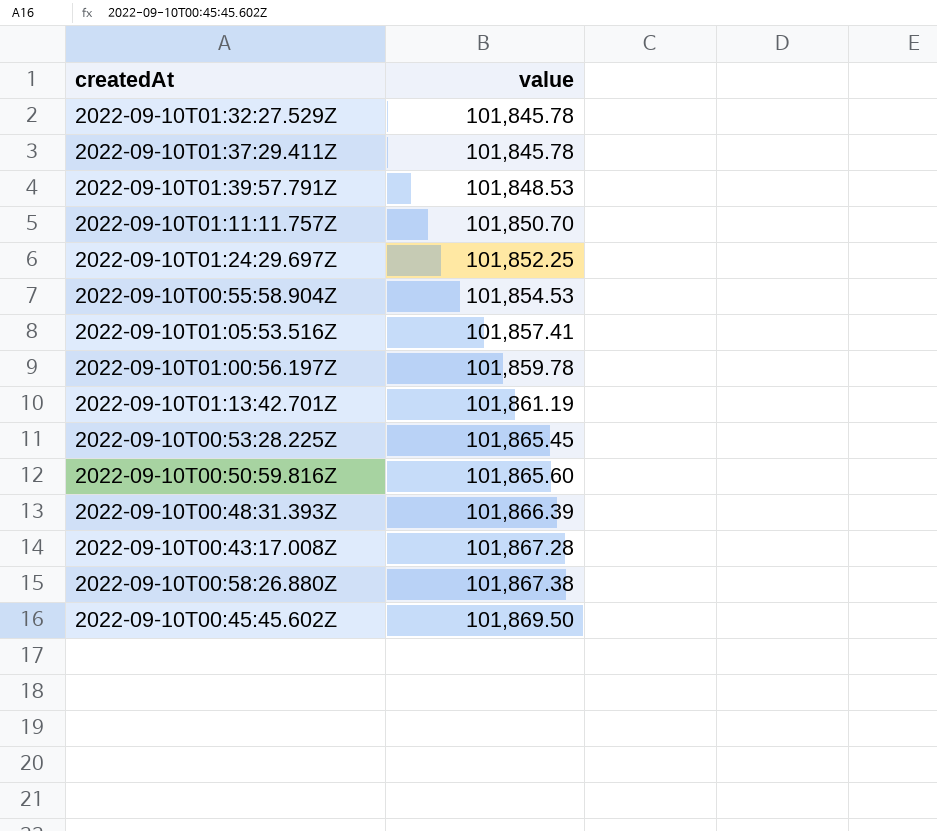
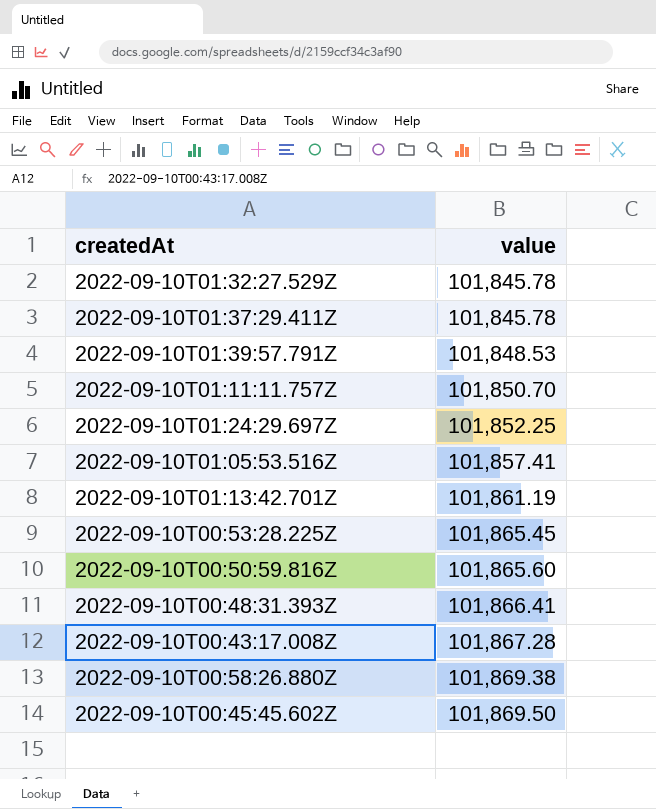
row 2022-09-10T00:55:58.904Z: 101,854.53 -> none
row 2022-09-10T01:00:56.197Z: 101,859.78 -> none
2022-09-10T00:48:31.393Z | value: 101,866.39 -> 101,866.41
2022-09-10T00:58:26.880Z | value: 101,867.38 -> 101,869.38

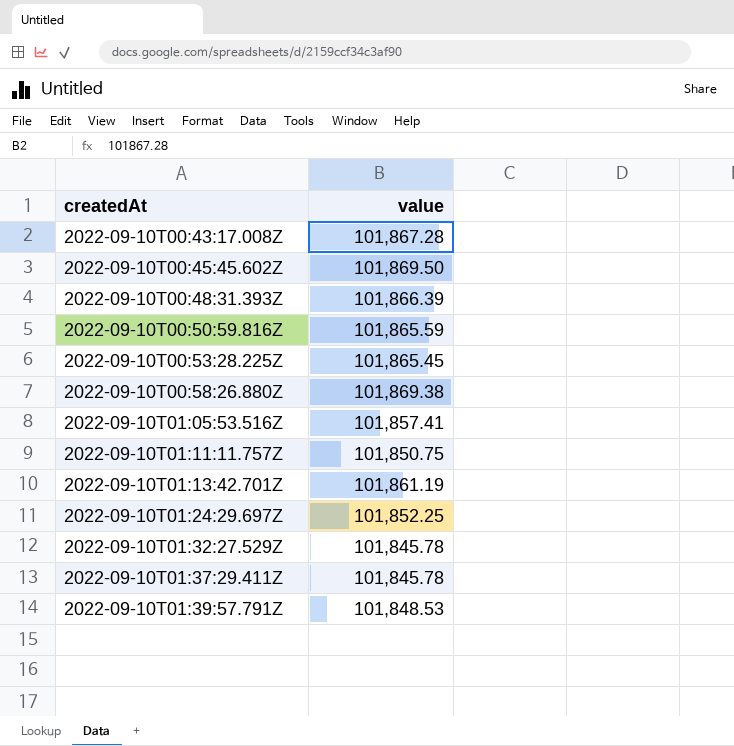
row order: value ascending -> createdAt ascending
2022-09-10T00:48:31.393Z | value: 101,866.41 -> 101,866.39
2022-09-10T00:50:59.816Z | value: 101,865.60 -> 101,865.59
2022-09-10T01:11:11.757Z | value: 101,850.70 -> 101,850.75

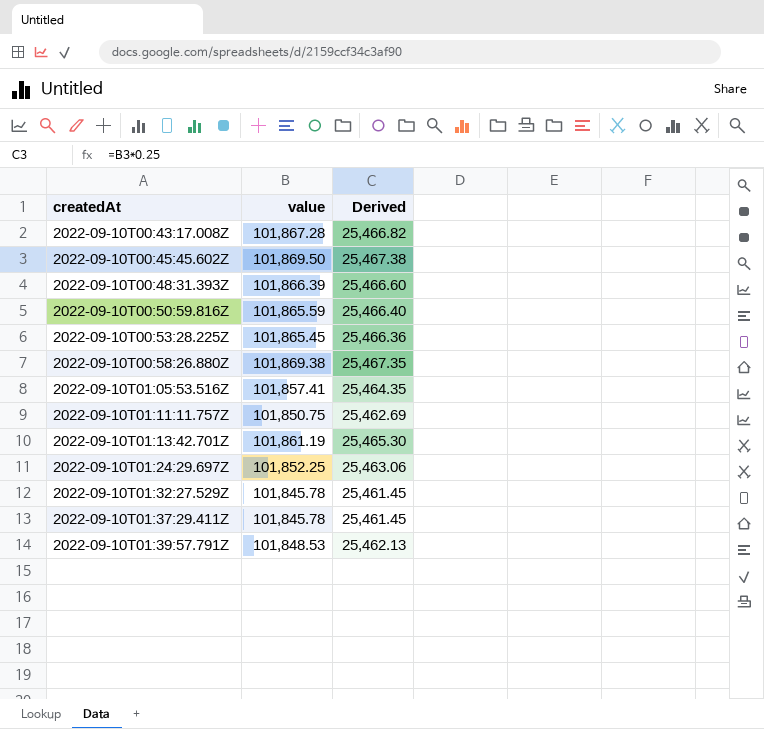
column Derived | formula: none -> [value] * 0.25

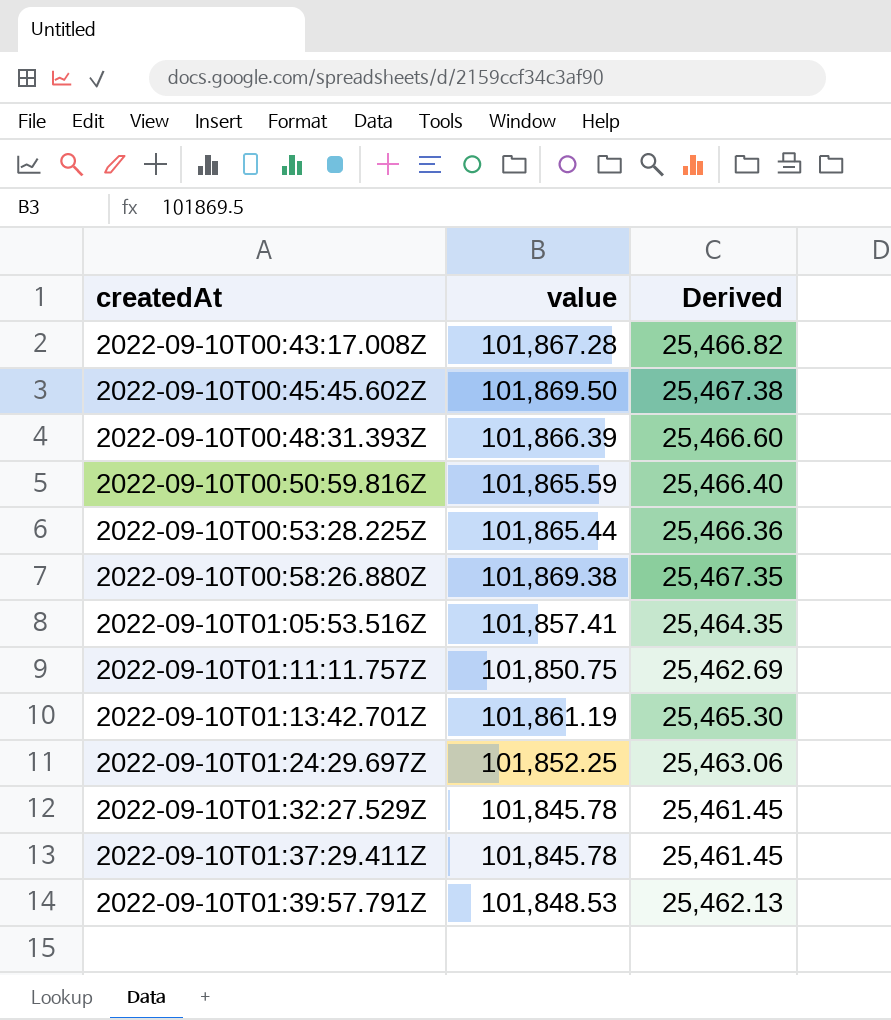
2022-09-10T00:53:28.225Z | value: 101,865.45 -> 101,865.44

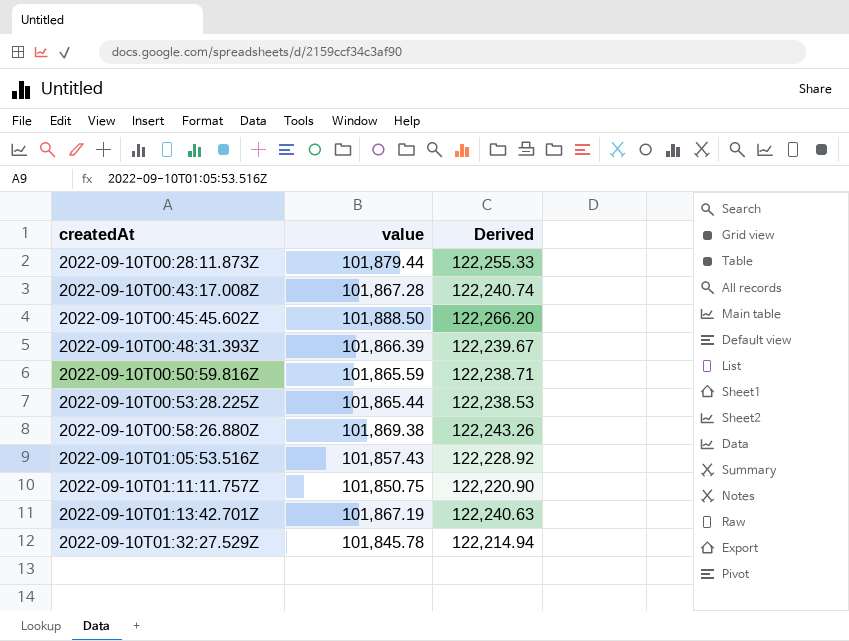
column Derived | formula: [value] * 0.25 -> [value] * 1.2
row 2022-09-10T01:24:29.697Z: 101,852.25 | 25,463.06 -> none
row 2022-09-10T01:37:29.411Z: 101,845.78 | 25,461.45 -> none
row 2022-09-10T01:39:57.791Z: 101,848.53 | 25,462.13 -> none
row 2022-09-10T00:28:11.873Z: none -> 101,879.44 | 122,255.33
2022-09-10T00:45:45.602Z | value: 101,869.50 -> 101,888.50
2022-09-10T01:05:53.516Z | value: 101,857.41 -> 101,857.43
2022-09-10T01:13:42.701Z | value: 101,861.19 -> 101,867.19

